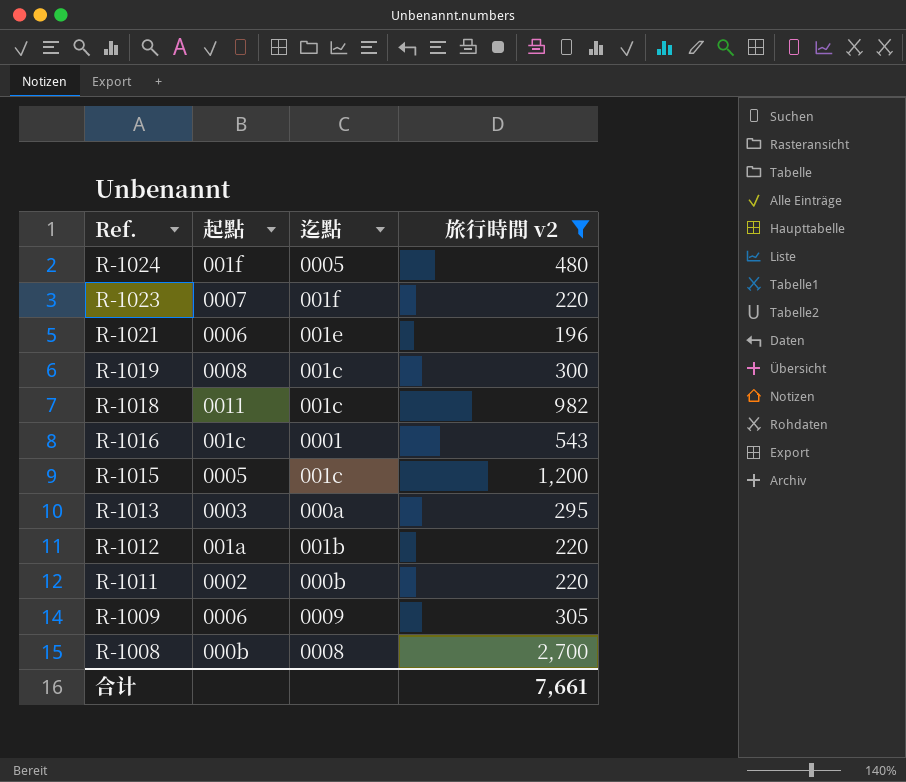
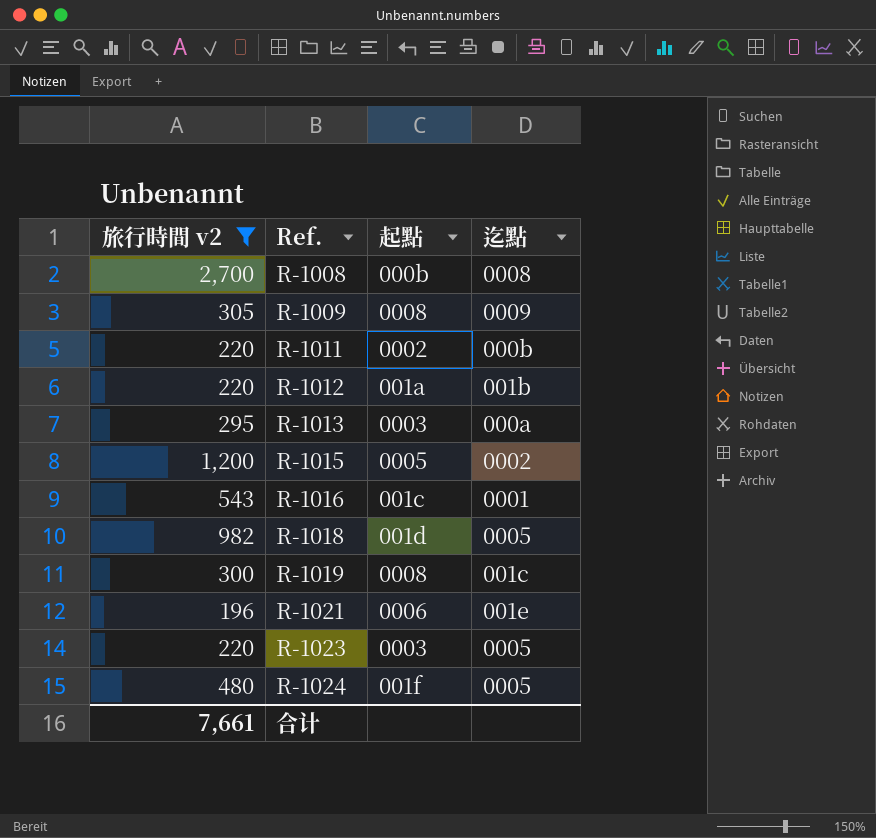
row order: Ref. descending -> Ref. ascending
column 旅行時間 v2 | position: 4 -> 1
R-1009 | 起點: 0006 -> 0008
R-1015 | 迄點: 001c -> 0002
R-1018 | 起點: 0011 -> 001d
R-1018 | 迄點: 001c -> 0005
R-1023 | 起點: 0007 -> 0003
R-1023 | 迄點: 001f -> 0005

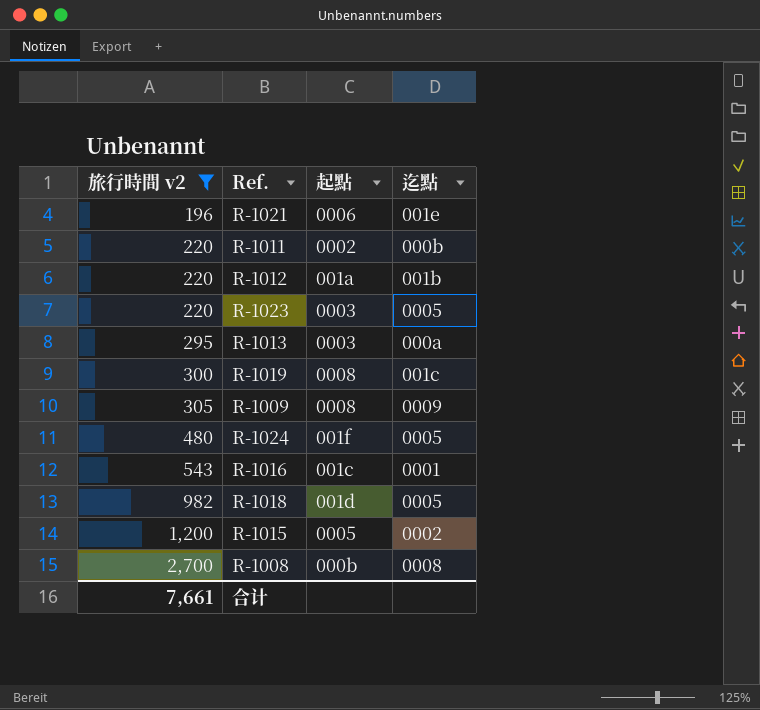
row order: Ref. ascending -> 旅行時間 v2 ascending

